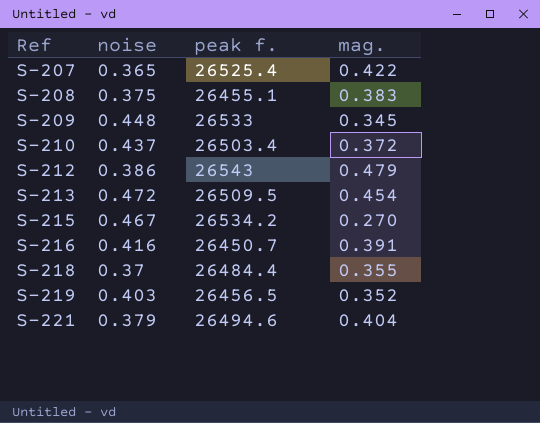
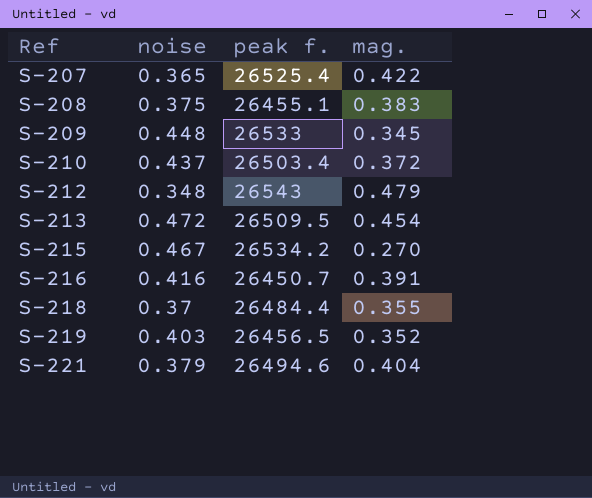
S-212 | noise: 0.386 -> 0.348

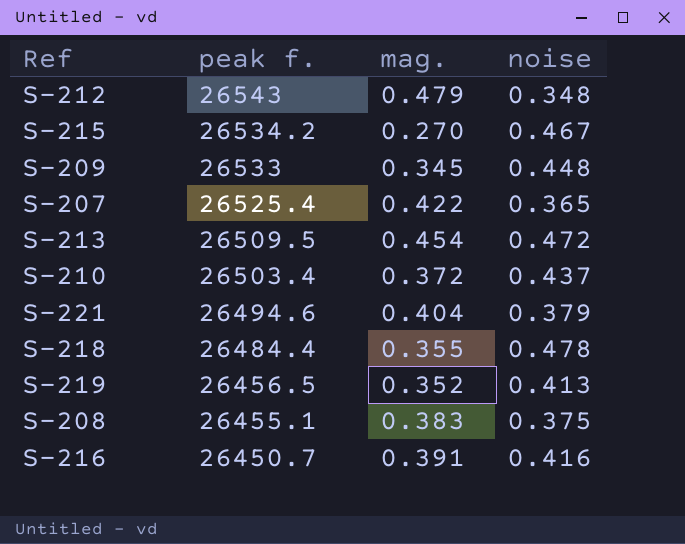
row order: Ref ascending -> peak f. descending
column noise | position: 2 -> 4
S-218 | noise: 0.37 -> 0.478
S-219 | noise: 0.403 -> 0.413

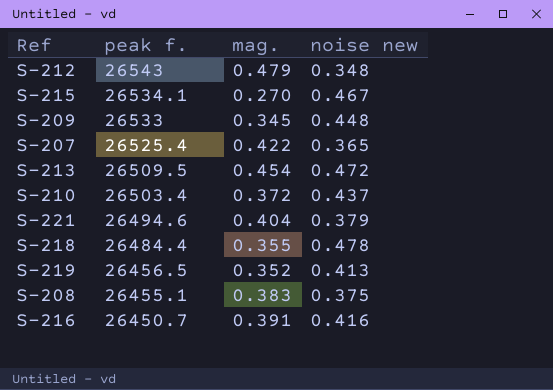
column name: noise -> noise new
S-215 | peak f.: 26534.2 -> 26534.1

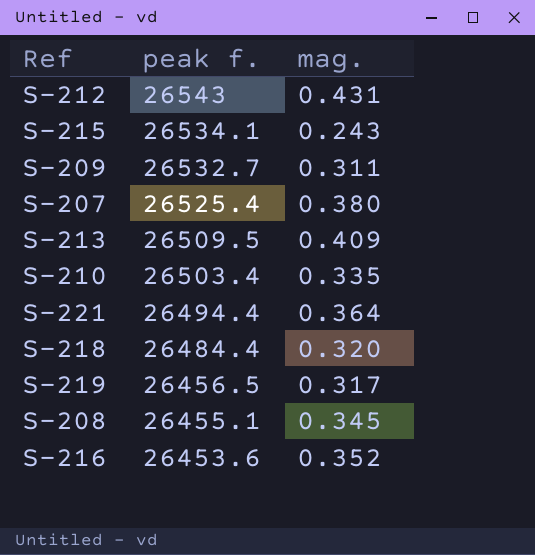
column noise new | position: 4 -> none
S-212 | mag.: 0.479 -> 0.431
S-215 | mag.: 0.270 -> 0.243
S-209 | peak f.: 26533 -> 26532.7
S-209 | mag.: 0.345 -> 0.311
S-207 | mag.: 0.422 -> 0.380
S-213 | mag.: 0.454 -> 0.409
S-210 | mag.: 0.372 -> 0.335
S-221 | peak f.: 26494.6 -> 26494.4
S-221 | mag.: 0.404 -> 0.364
S-218 | mag.: 0.355 -> 0.320
S-219 | mag.: 0.352 -> 0.317
S-208 | mag.: 0.383 -> 0.345
S-216 | peak f.: 26450.7 -> 26453.6
S-216 | mag.: 0.391 -> 0.352

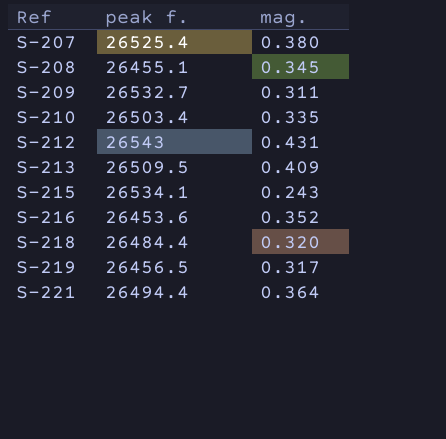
row order: peak f. descending -> Ref ascending

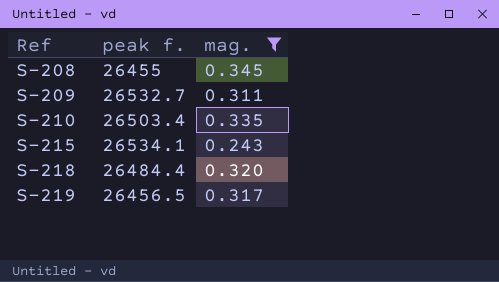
filter: none -> mag. <= 0.345
S-208 | peak f.: 26455.1 -> 26455

